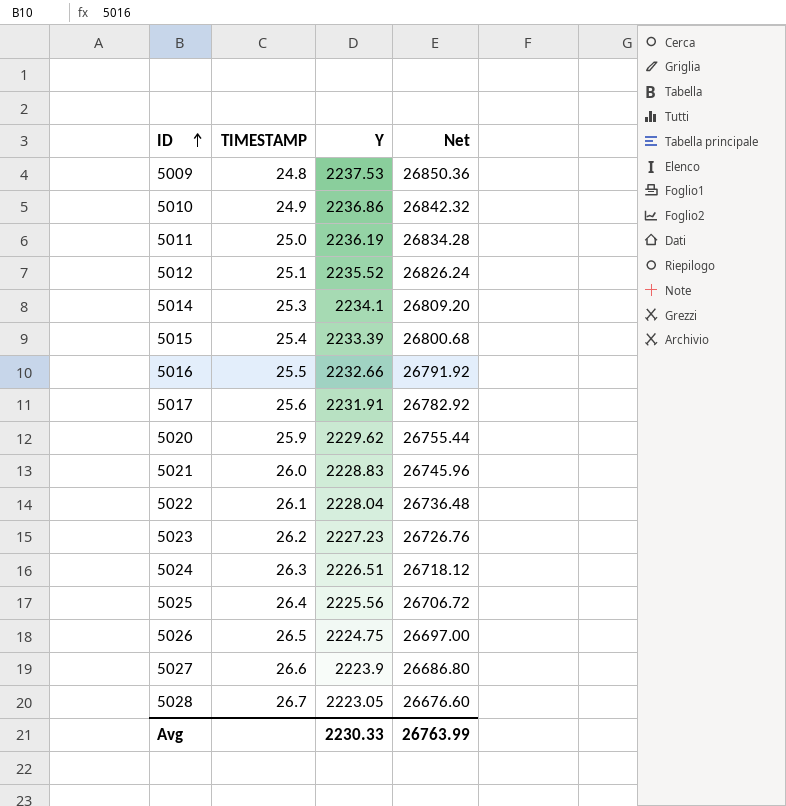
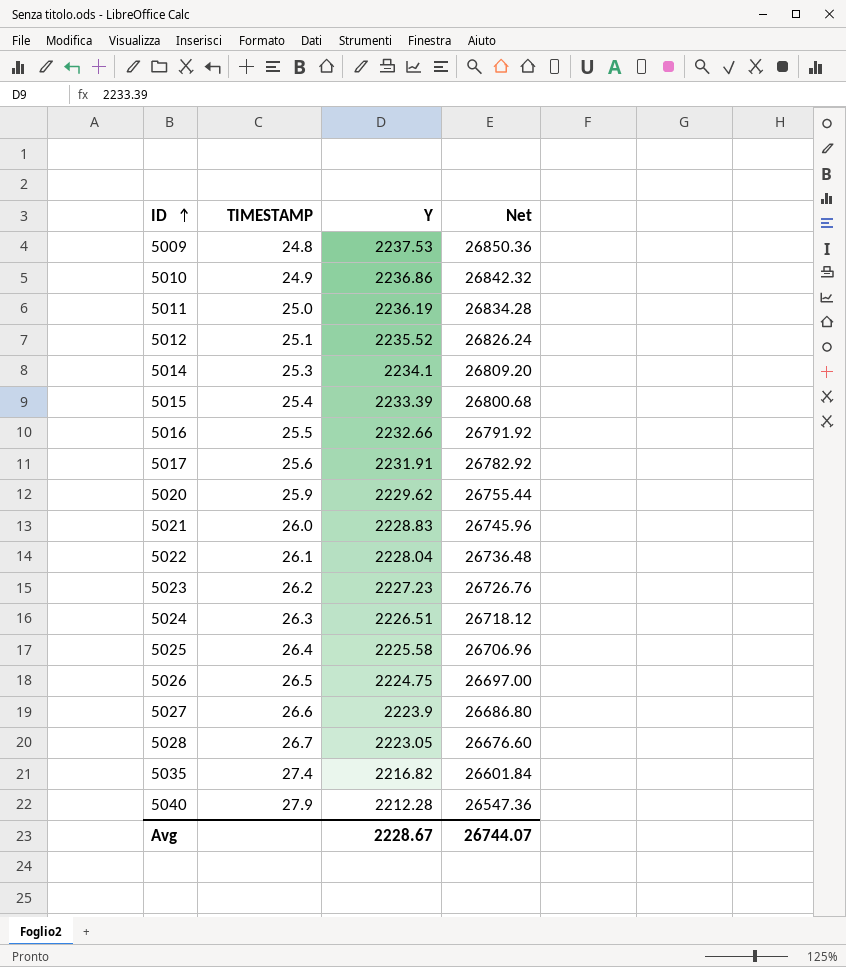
5025 | Y: 2225.56 -> 2225.58
5025 | Net: 26706.72 -> 26706.96
row 5035: none -> 27.4 | 2216.82 | 26601.84
row 5040: none -> 27.9 | 2212.28 | 26547.36
Avg | Y: 2230.33 -> 2228.67
Avg | Net: 26763.99 -> 26744.07

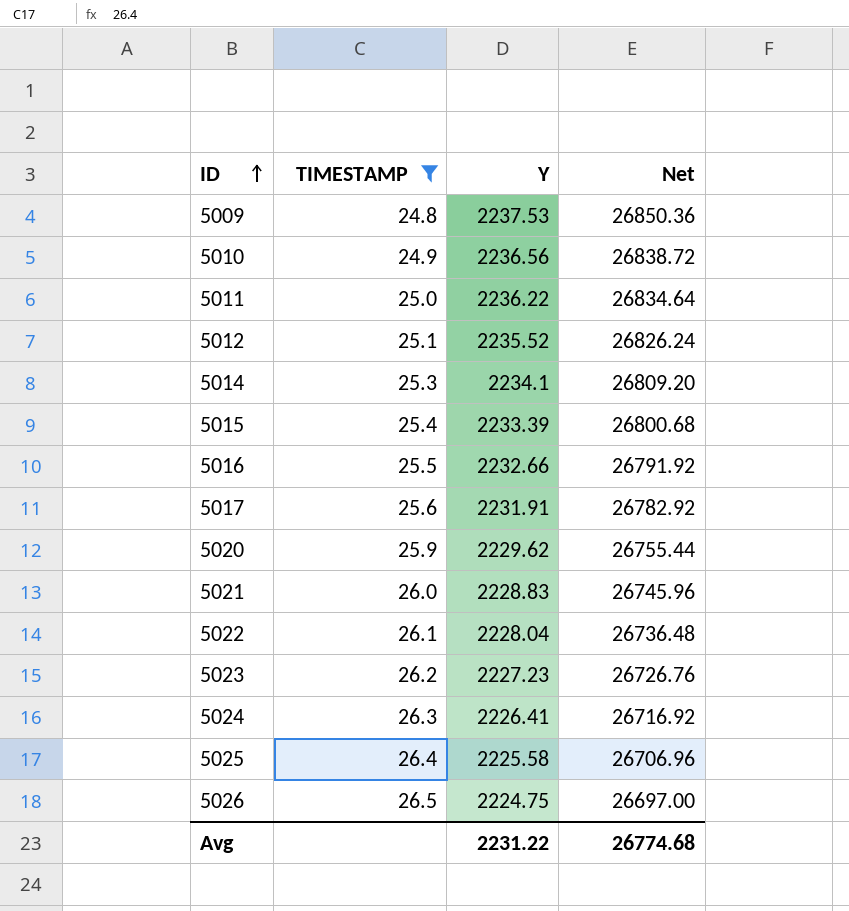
filter: none -> TIMESTAMP <= 26.5
5010 | Y: 2236.86 -> 2236.56
5010 | Net: 26842.32 -> 26838.72
5011 | Y: 2236.19 -> 2236.22
5011 | Net: 26834.28 -> 26834.64
5024 | Y: 2226.51 -> 2226.41
5024 | Net: 26718.12 -> 26716.92
Avg | Y: 2228.67 -> 2231.22
Avg | Net: 26744.07 -> 26774.68

